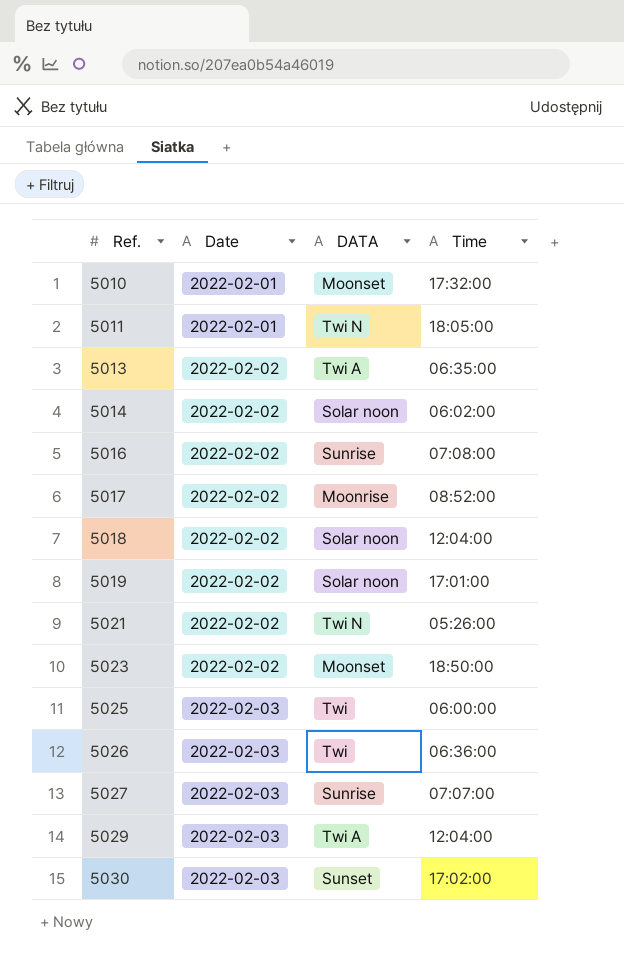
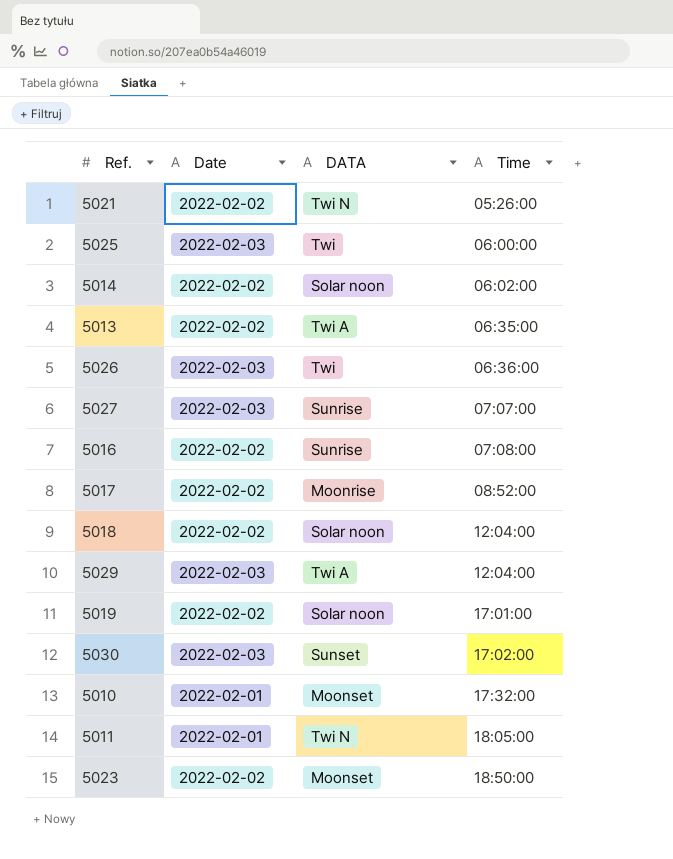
row order: Ref. ascending -> Time ascending

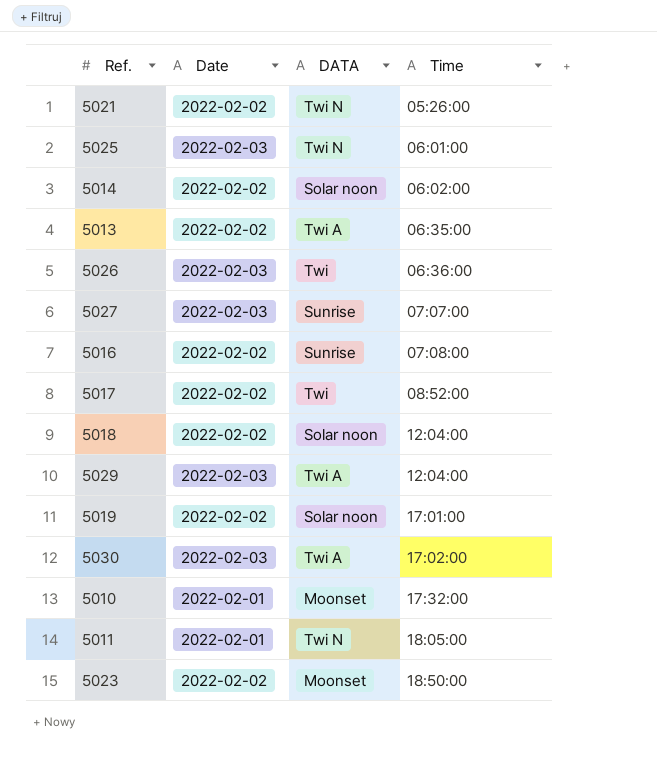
5025 | DATA: Twi -> Twi N
5025 | Time: 06:00:00 -> 06:01:00
5017 | DATA: Moonrise -> Twi
5030 | DATA: Sunset -> Twi A

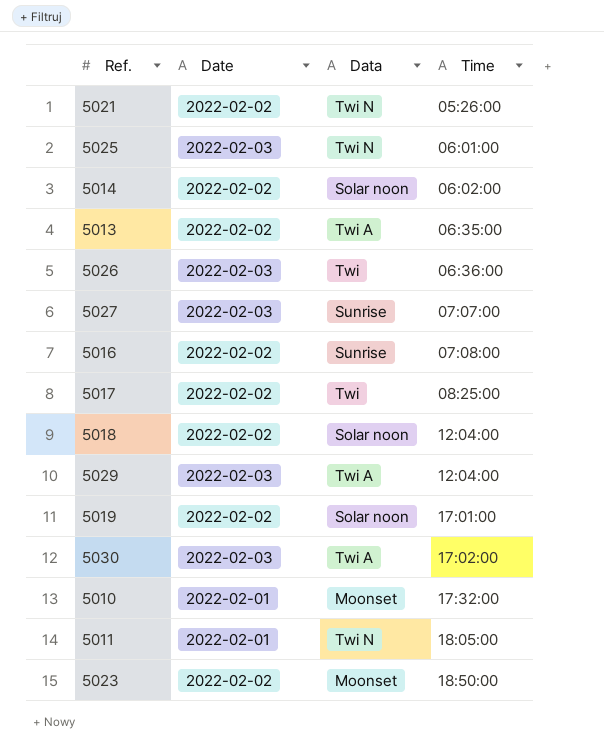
column name: DATA -> Data
5017 | Time: 08:52:00 -> 08:25:00

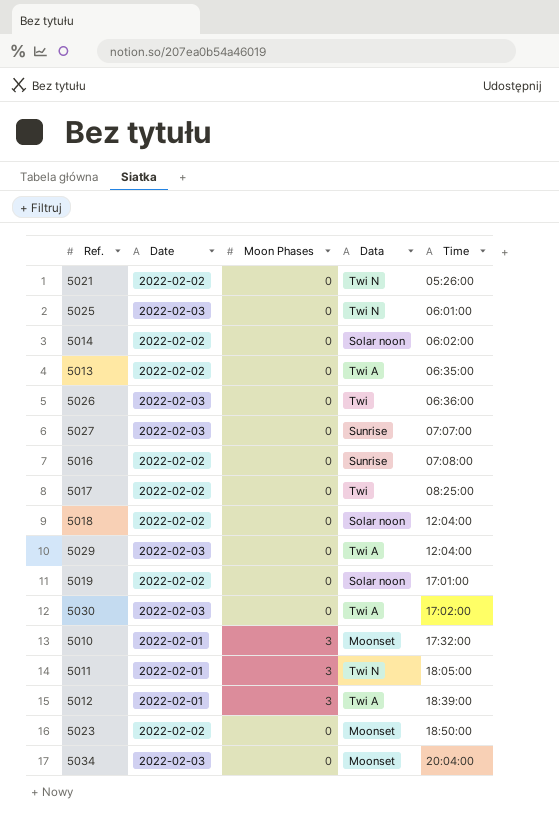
column Moon Phases | position: none -> 3
row 5012: none -> 2022-02-01 | 3 | Twi A | 18:39:00
row 5034: none -> 2022-02-03 | 0 | Moonset | 20:04:00

